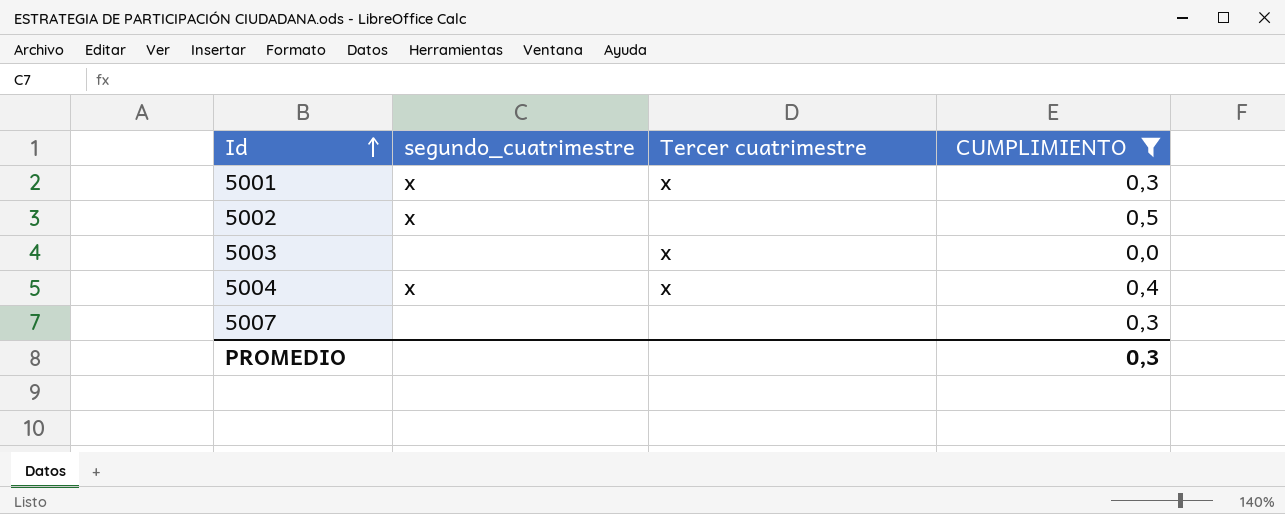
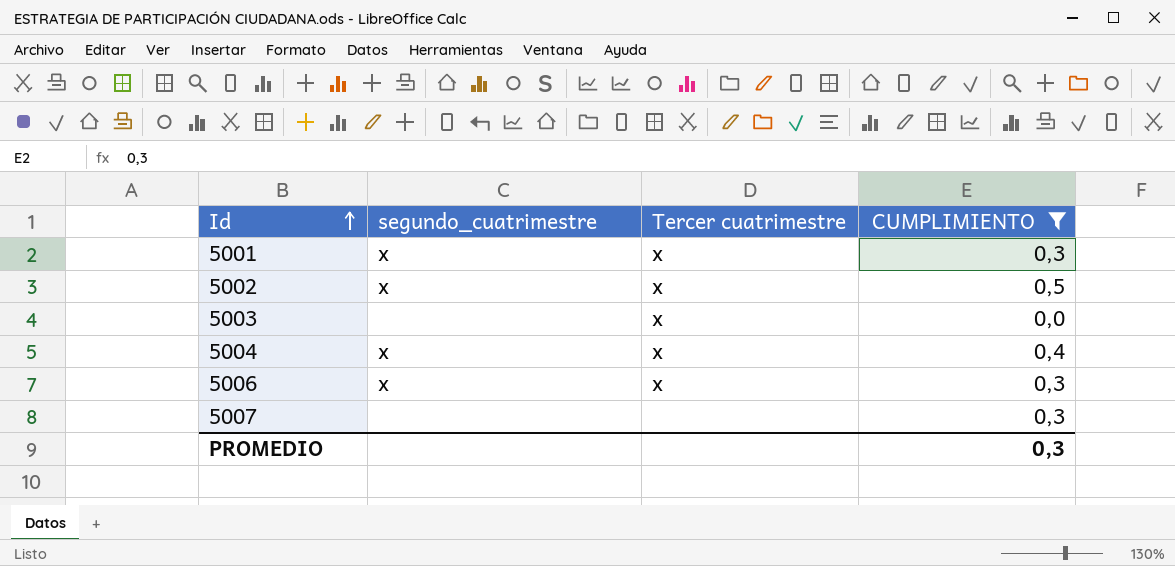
5002 | Tercer cuatrimestre: none -> x
row 5006: none -> x | x | 0,3

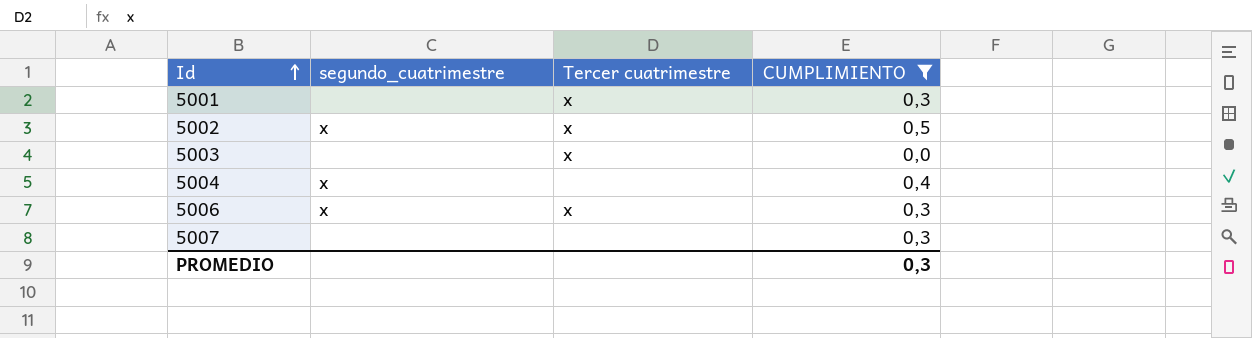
5001 | segundo_cuatrimestre: x -> none
5004 | Tercer cuatrimestre: x -> none

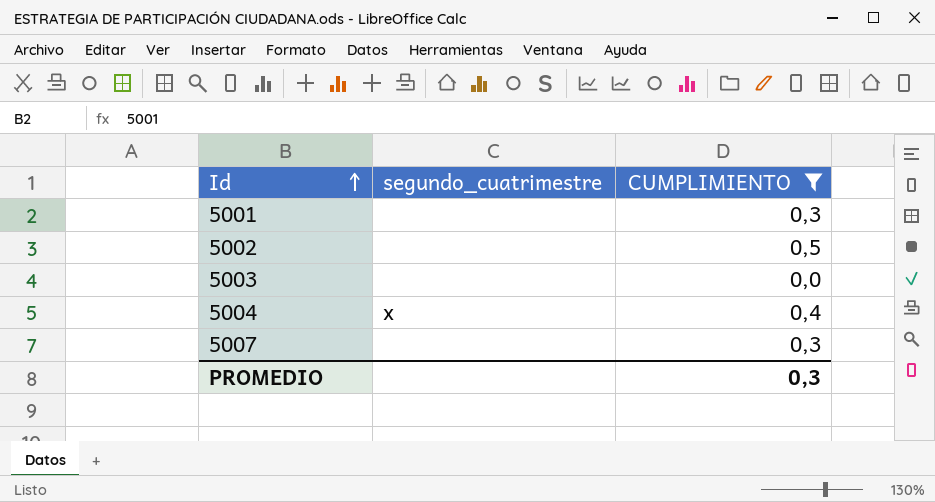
column Tercer cuatrimestre | position: 3 -> none
row 5006: x | x | 0,3 -> none
5002 | segundo_cuatrimestre: x -> none

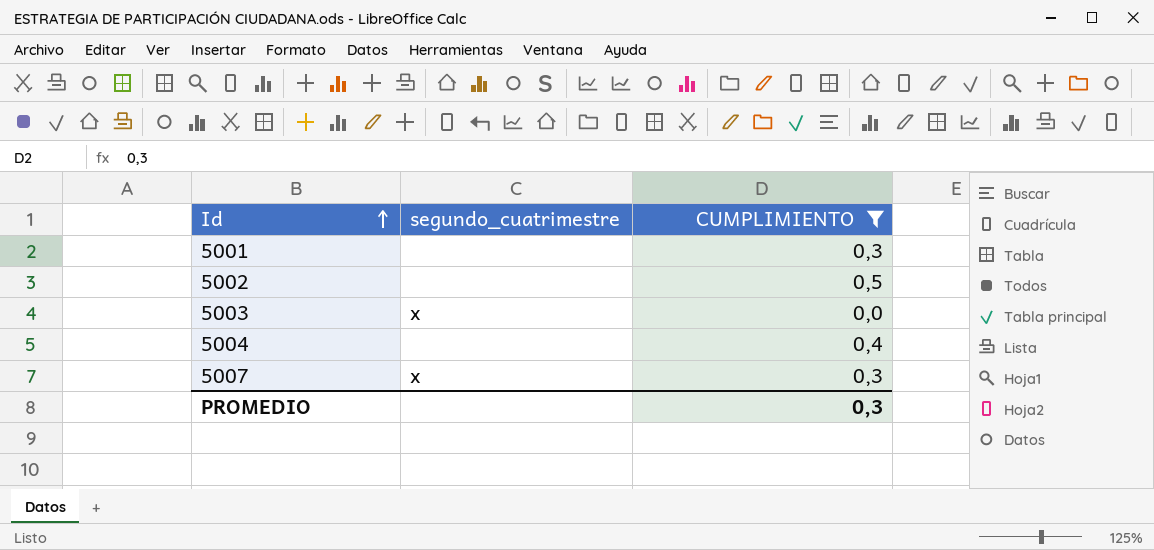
5003 | segundo_cuatrimestre: none -> x
5004 | segundo_cuatrimestre: x -> none
5007 | segundo_cuatrimestre: none -> x

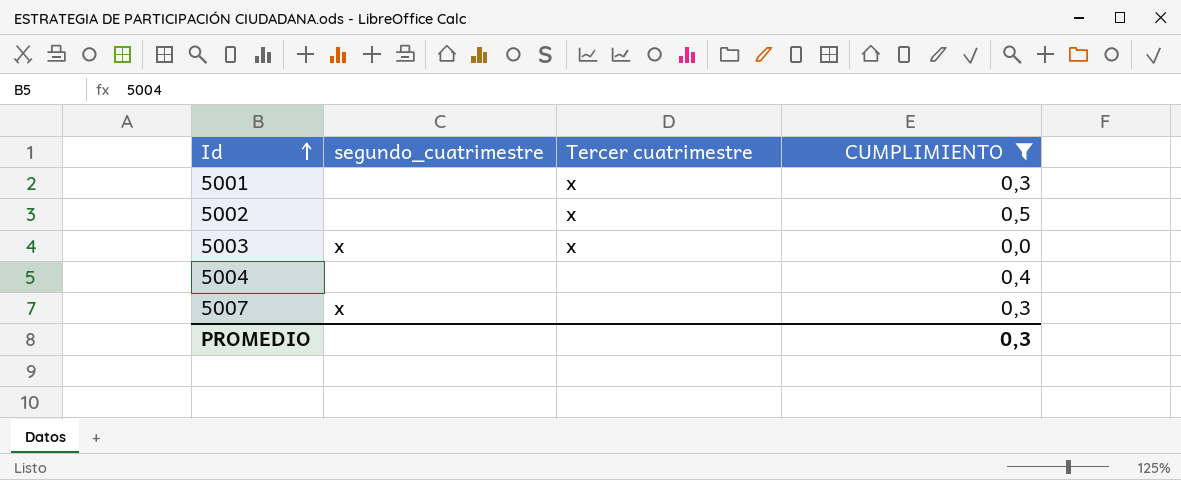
column Tercer cuatrimestre | position: none -> 3

